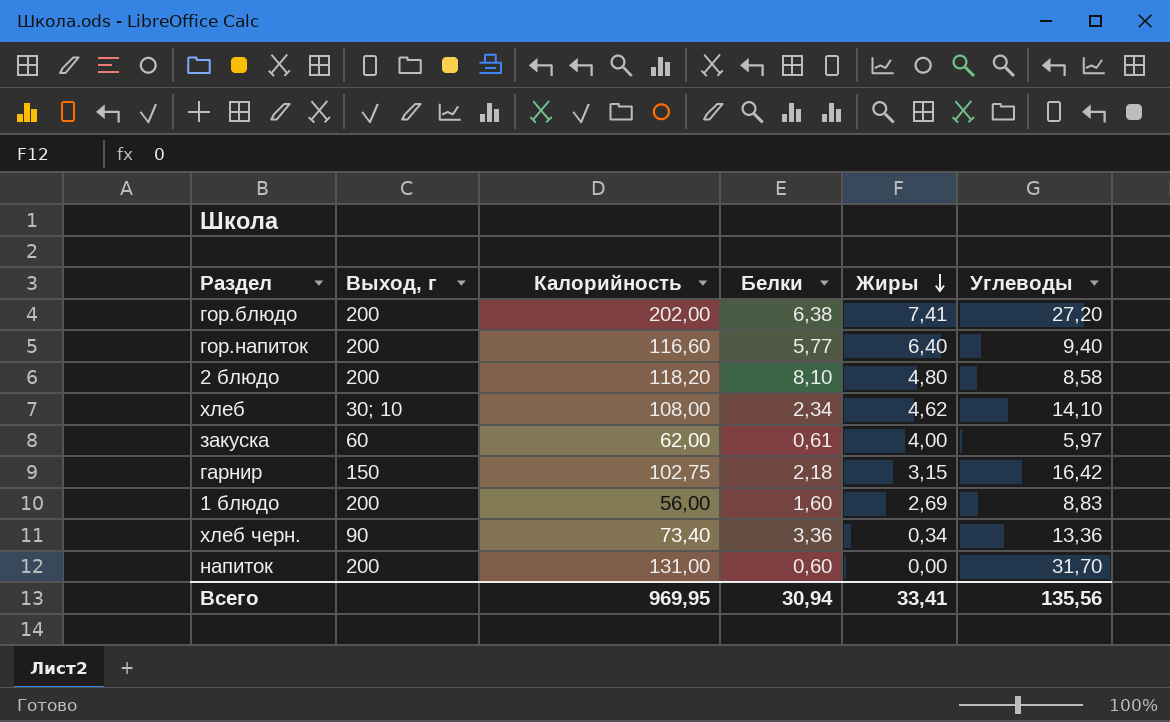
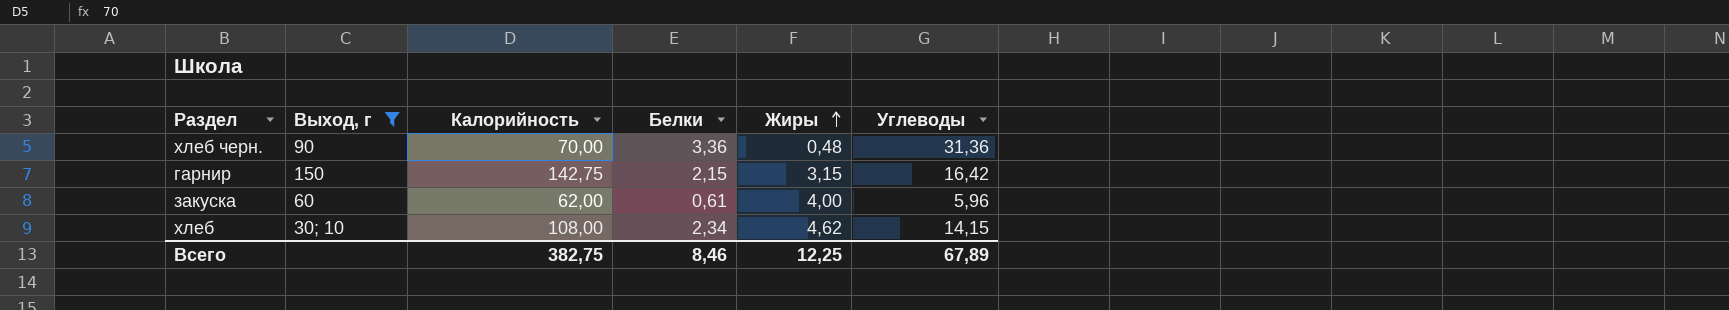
filter: none -> Выход, г != 200
row order: Жиры descending -> Жиры ascending
хлеб черн. | Калорийность: 73,40 -> 70,00
хлеб черн. | Жиры: 0,34 -> 0,48
хлеб черн. | Углеводы: 13,36 -> 31,36
гарнир | Калорийность: 102,75 -> 142,75
гарнир | Белки: 2,18 -> 2,15
закуска | Углеводы: 5,97 -> 5,96
хлеб | Углеводы: 14,10 -> 14,15
Всего | Калорийность: 969,95 -> 382,75
Всего | Белки: 30,94 -> 8,46
Всего | Жиры: 33,41 -> 12,25
Всего | Углеводы: 135,56 -> 67,89

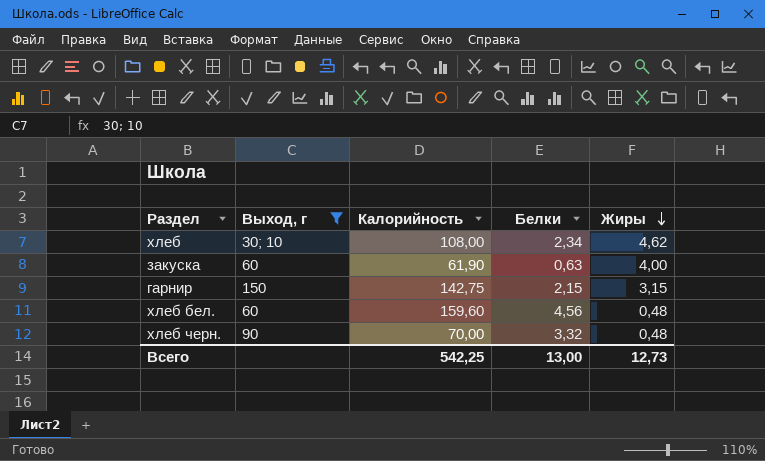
row order: Жиры ascending -> Жиры descending
column Углеводы | position: 6 -> none
закуска | Калорийность: 62,00 -> 61,90
закуска | Белки: 0,61 -> 0,63
row хлеб бел.: none -> 60 | 159,60 | 4,56 | 0,48
хлеб черн. | Белки: 3,36 -> 3,32
Всего | Калорийность: 382,75 -> 542,25
Всего | Белки: 8,46 -> 13,00
Всего | Жиры: 12,25 -> 12,73

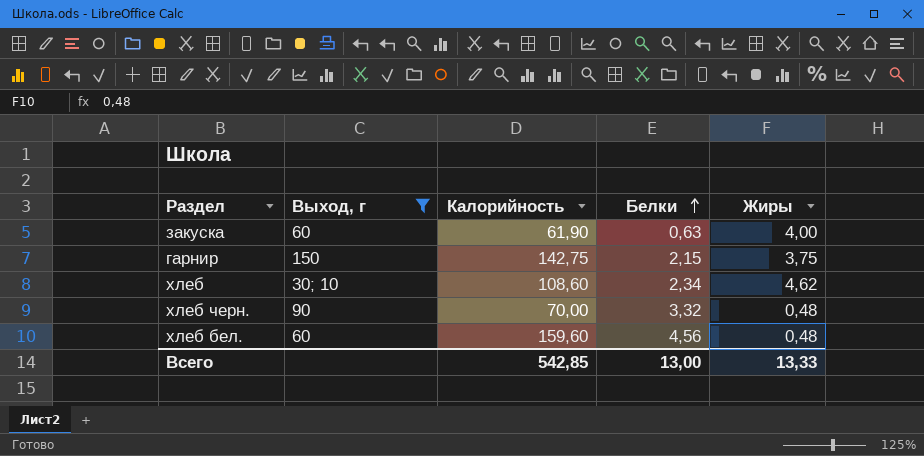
row order: Жиры descending -> Белки ascending
гарнир | Жиры: 3,15 -> 3,75
хлеб | Калорийность: 108,00 -> 108,60
Всего | Калорийность: 542,25 -> 542,85
Всего | Жиры: 12,73 -> 13,33

